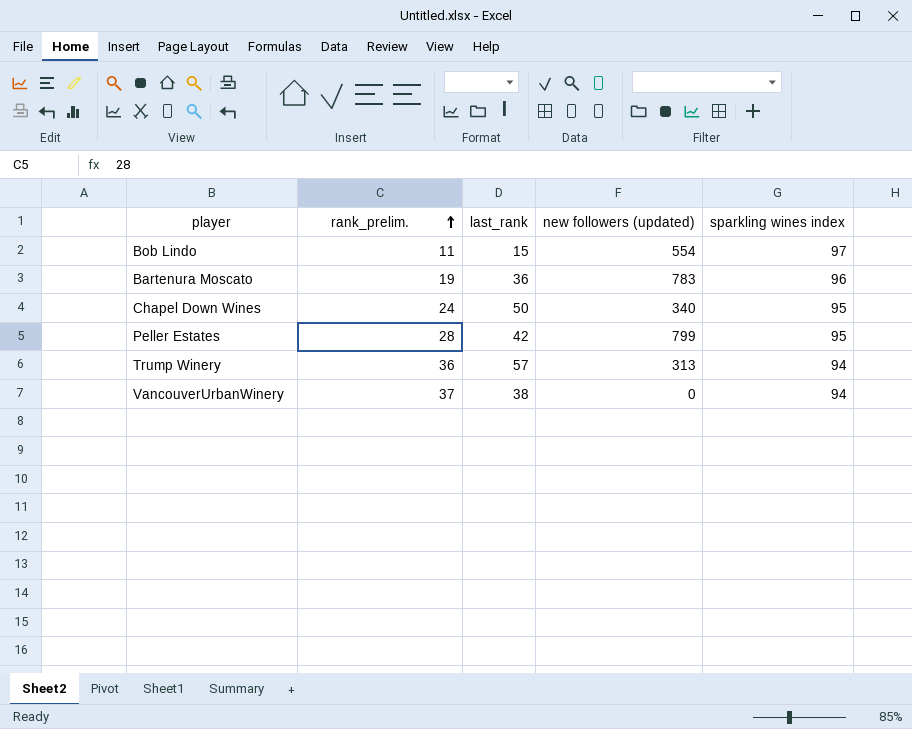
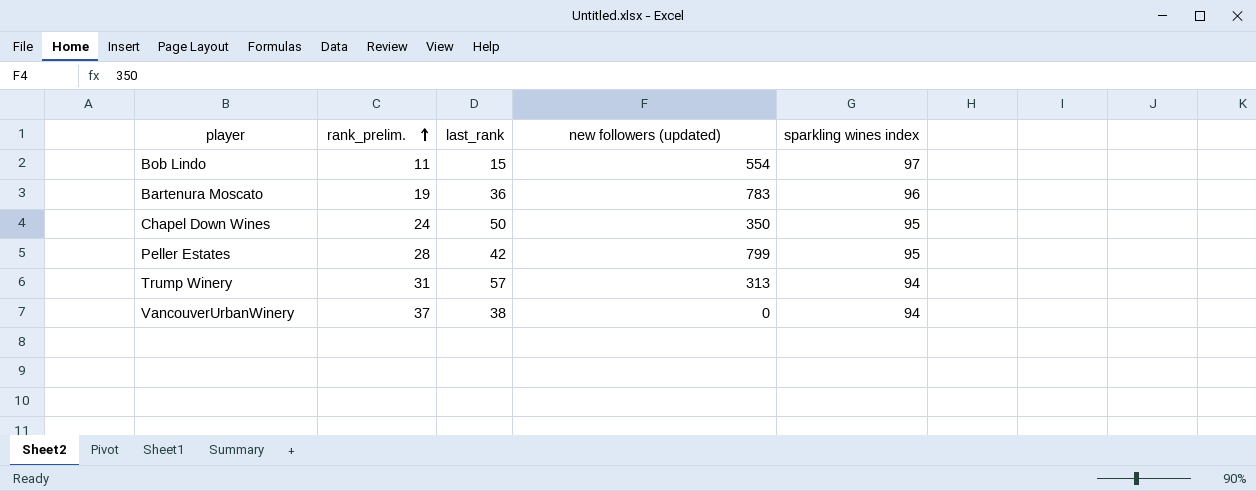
Chapel Down Wines | new followers (updated): 340 -> 350
Trump Winery | rank_prelim.: 36 -> 31

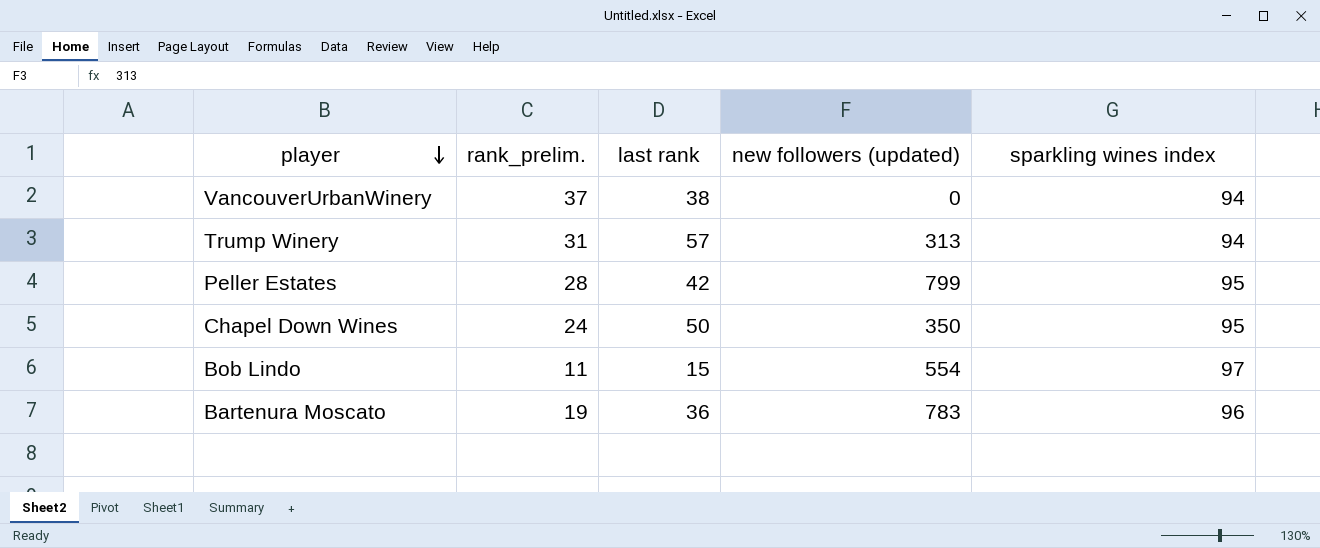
row order: rank_prelim. ascending -> player descending
column name: last_rank -> last rank

